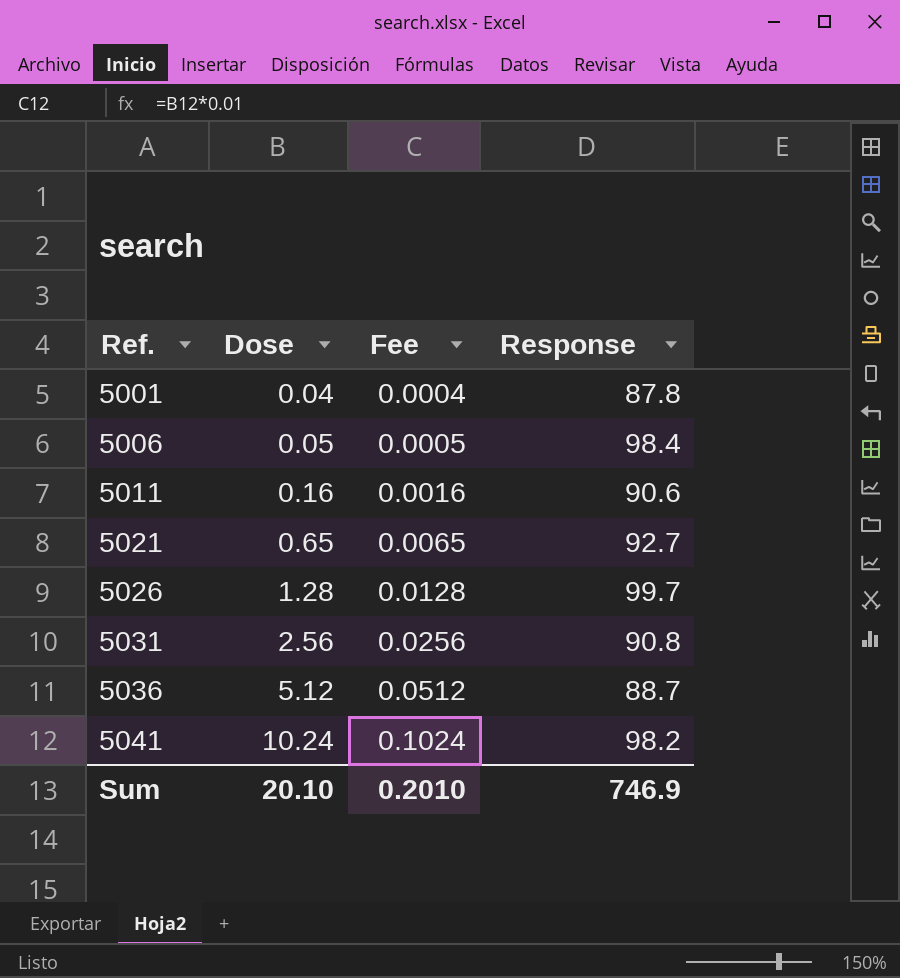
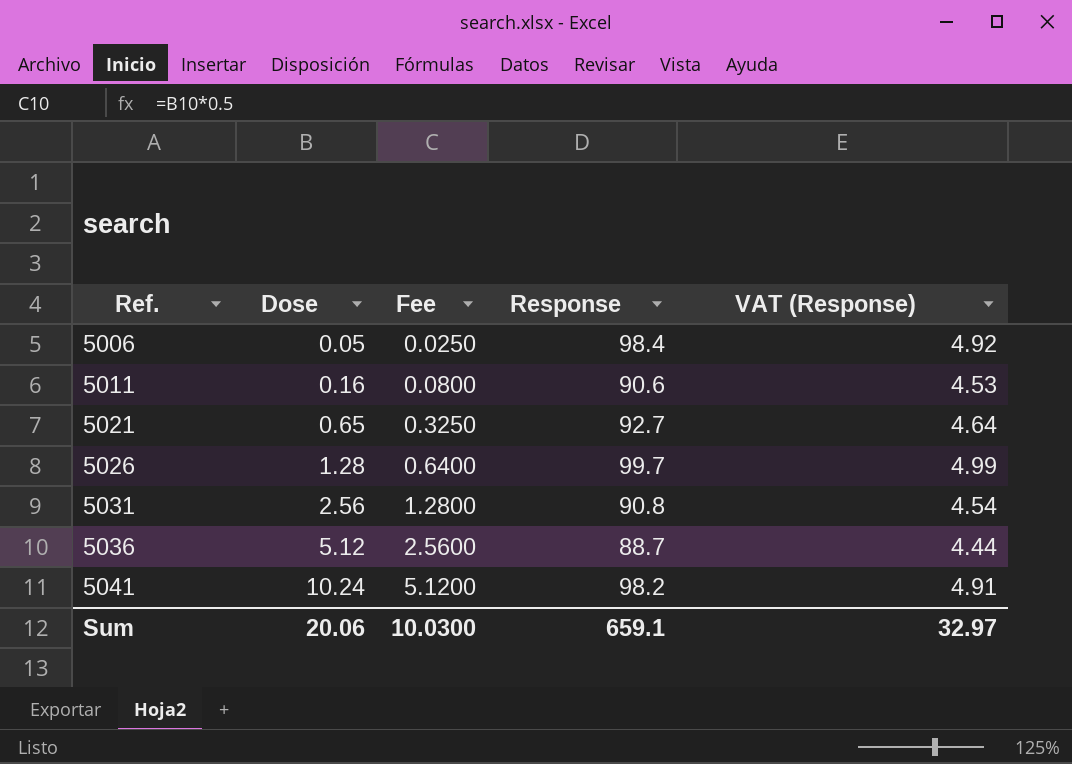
column Fee | formula: [Dose] * 0.01 -> [Dose] * 0.5
column VAT (Response) | formula: none -> [Response] * 0.05
row 5001: 0.04 | 0.0004 | 87.8 -> none
Sum | Dose: 20.10 -> 20.06
Sum | Fee: 0.2010 -> 10.0300
Sum | Response: 746.9 -> 659.1

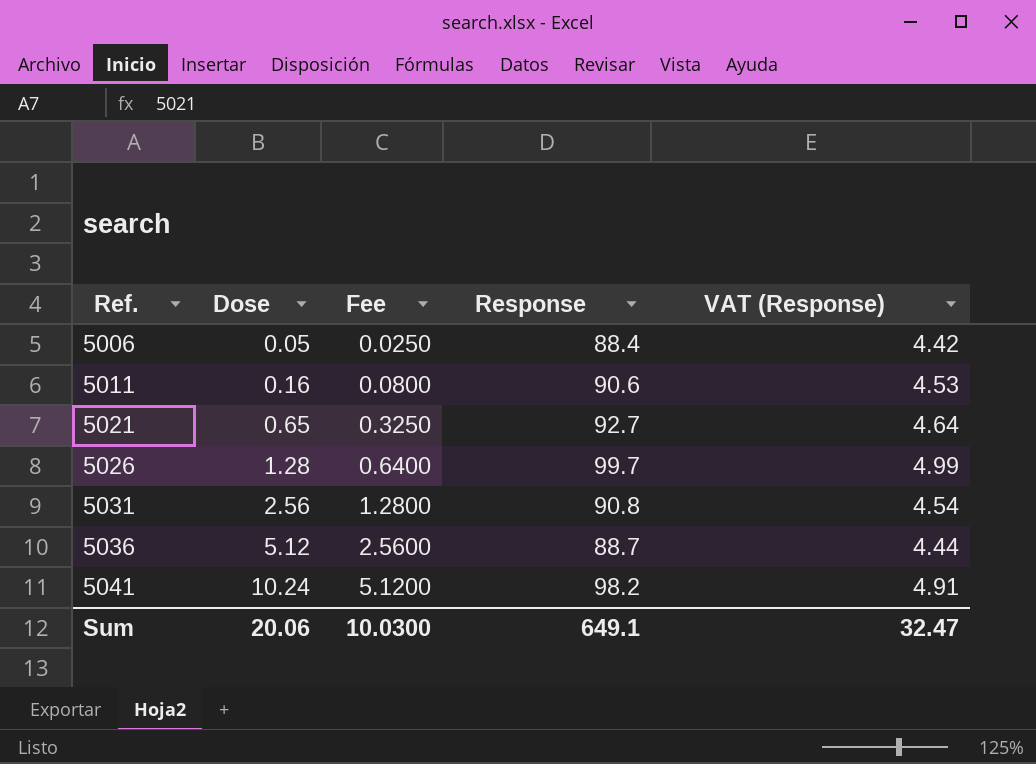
5006 | Response: 98.4 -> 88.4
5006 | VAT (Response): 4.92 -> 4.42
Sum | Response: 659.1 -> 649.1
Sum | VAT (Response): 32.97 -> 32.47

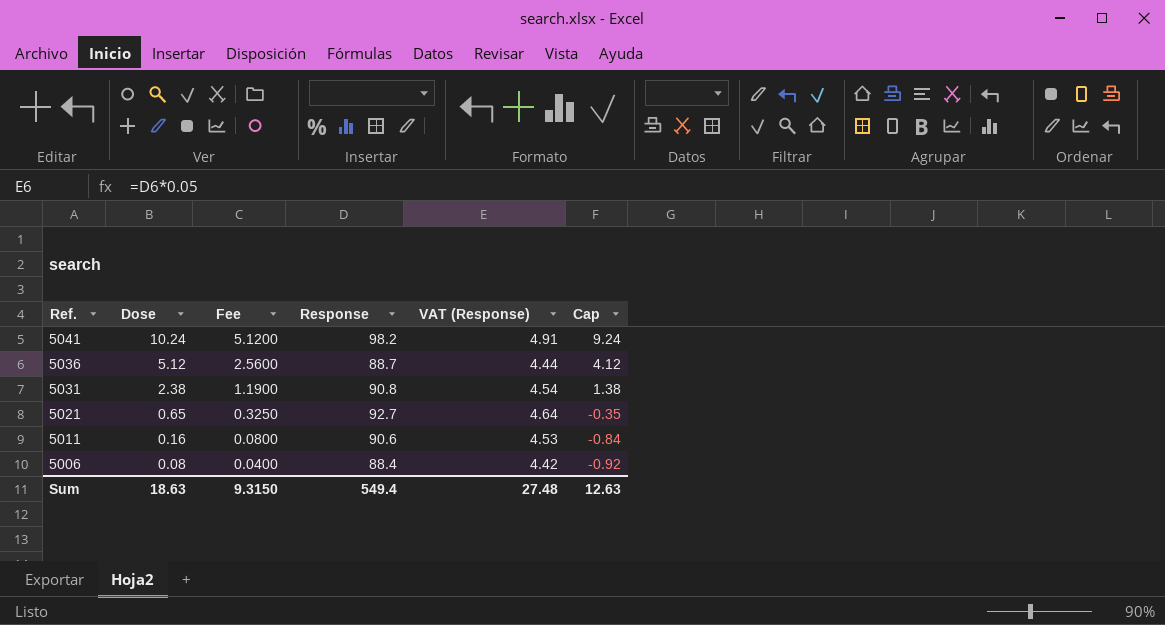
row order: Ref. ascending -> Ref. descending
column Cap | formula: none -> [Dose] - 1
row 5026: 1.28 | 0.6400 | 99.7 | 4.99 -> none
5031 | Dose: 2.56 -> 2.38
5031 | Fee: 1.2800 -> 1.1900
5006 | Dose: 0.05 -> 0.08
5006 | Fee: 0.0250 -> 0.0400
Sum | Dose: 20.06 -> 18.63
Sum | Fee: 10.0300 -> 9.3150
Sum | Response: 649.1 -> 549.4
Sum | VAT (Response): 32.47 -> 27.48

